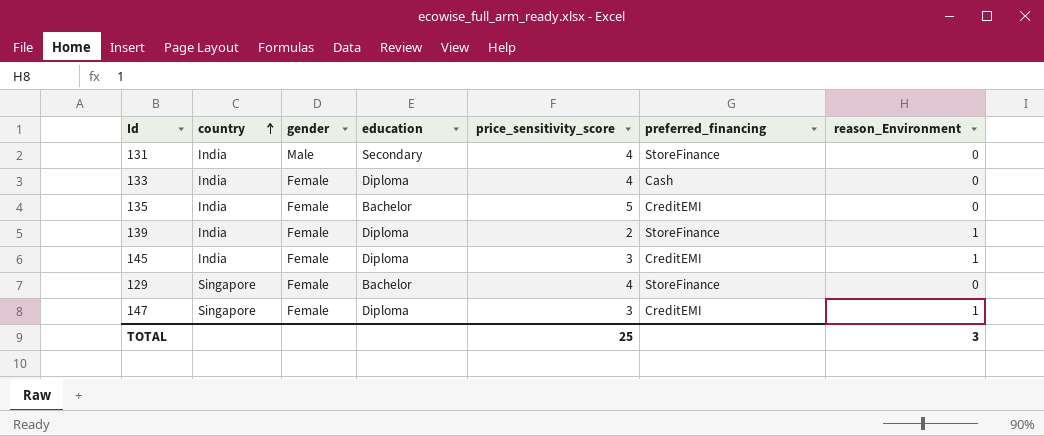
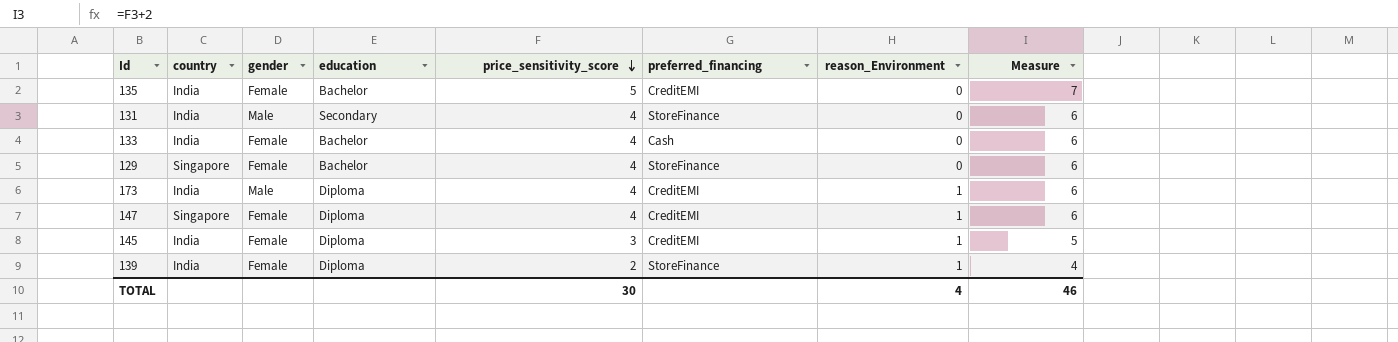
row order: country ascending -> price_sensitivity_score descending
column Measure | formula: none -> [price_sensitivity_score] + 2
133 | education: Diploma -> Bachelor
row 173: none -> India | Male | Diploma | 4 | CreditEMI | 1 | 6
147 | price_sensitivity_score: 3 -> 4
TOTAL | price_sensitivity_score: 25 -> 30
TOTAL | reason_Environment: 3 -> 4

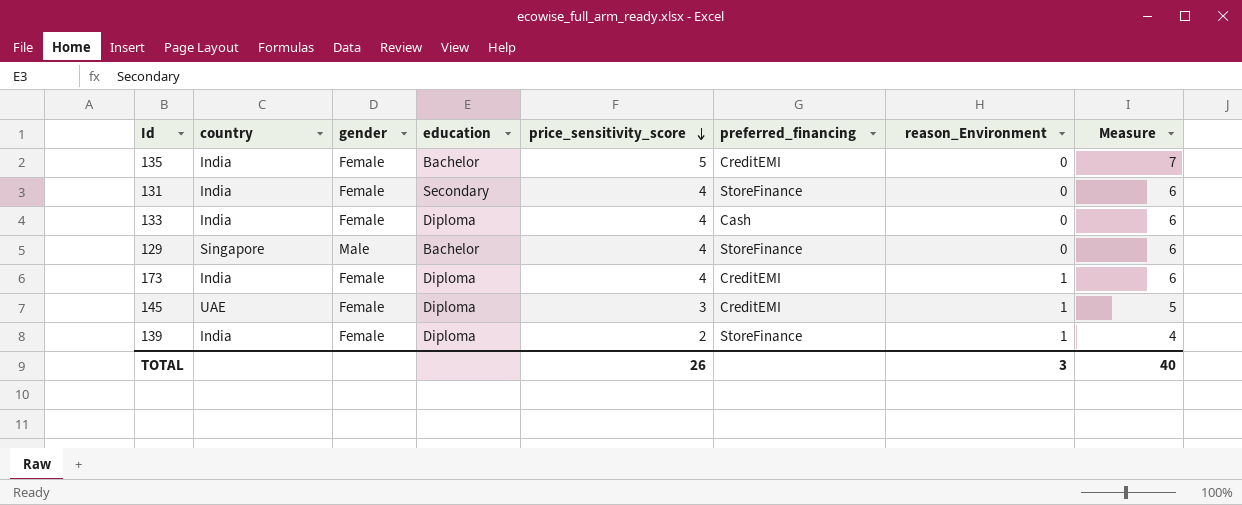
row 147: Singapore | Female | Diploma | 4 | CreditEMI | 1 | 6 -> none
131 | gender: Male -> Female
133 | education: Bachelor -> Diploma
129 | gender: Female -> Male
173 | gender: Male -> Female
145 | country: India -> UAE
TOTAL | price_sensitivity_score: 30 -> 26
TOTAL | reason_Environment: 4 -> 3
TOTAL | Measure: 46 -> 40

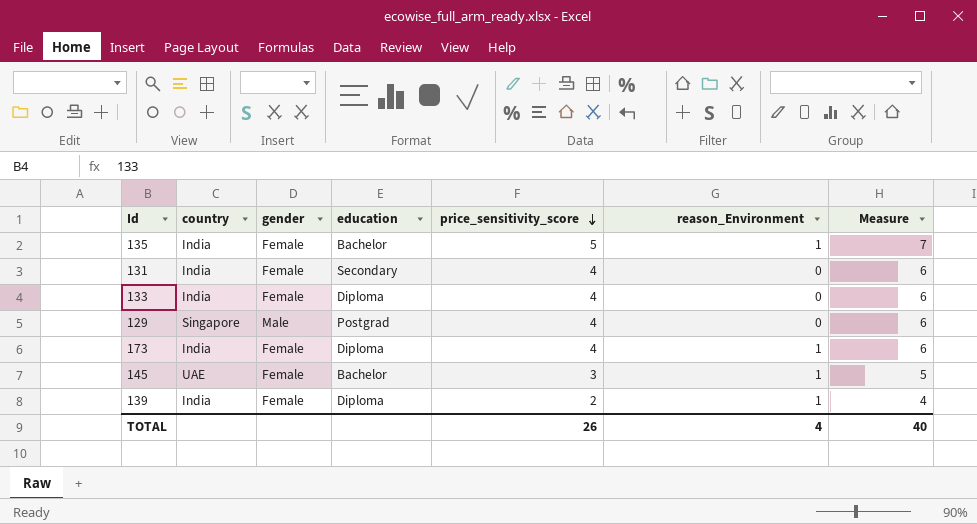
column preferred_financing | position: 6 -> none
135 | reason_Environment: 0 -> 1
129 | education: Bachelor -> Postgrad
145 | education: Diploma -> Bachelor
TOTAL | reason_Environment: 3 -> 4

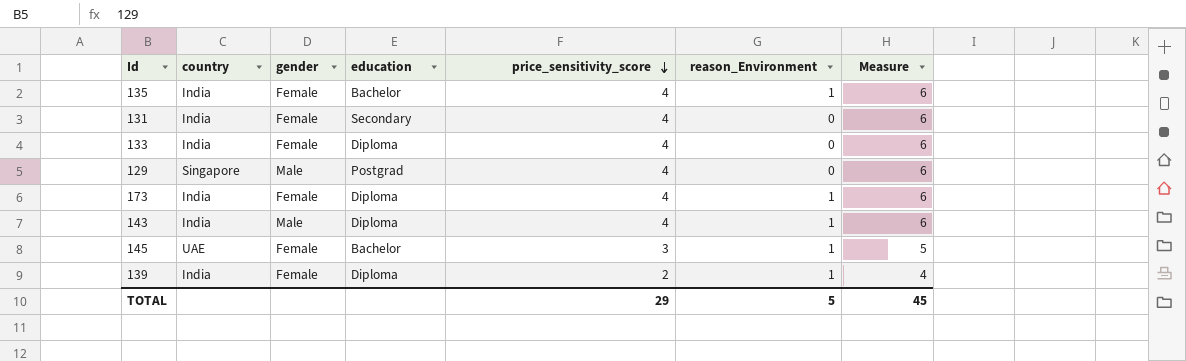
135 | price_sensitivity_score: 5 -> 4
135 | Measure: 7 -> 6
row 143: none -> India | Male | Diploma | 4 | 1 | 6
TOTAL | price_sensitivity_score: 26 -> 29
TOTAL | reason_Environment: 4 -> 5
TOTAL | Measure: 40 -> 45

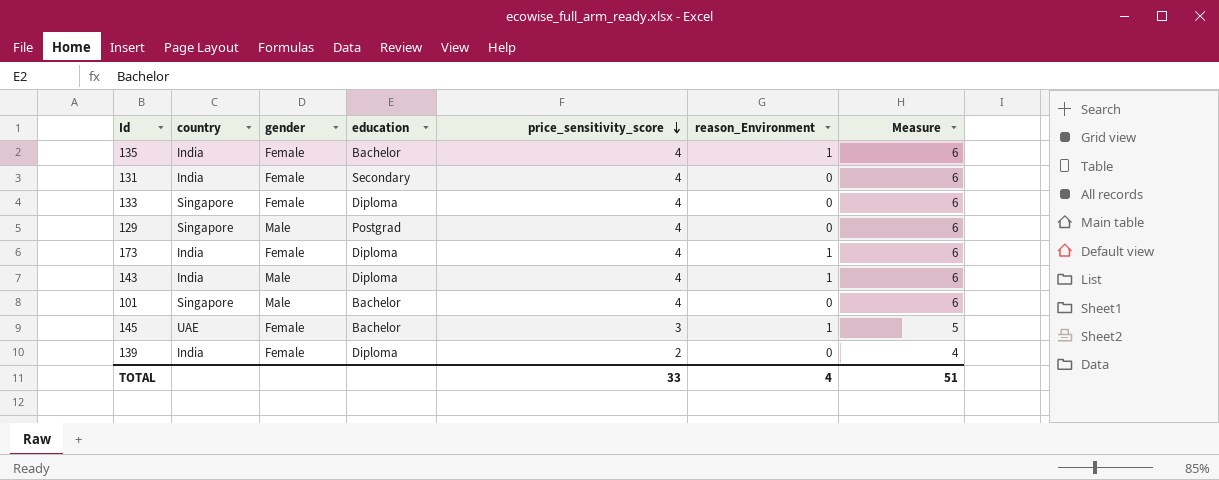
133 | country: India -> Singapore
row 101: none -> Singapore | Male | Bachelor | 4 | 0 | 6
139 | reason_Environment: 1 -> 0
TOTAL | price_sensitivity_score: 29 -> 33
TOTAL | reason_Environment: 5 -> 4
TOTAL | Measure: 45 -> 51

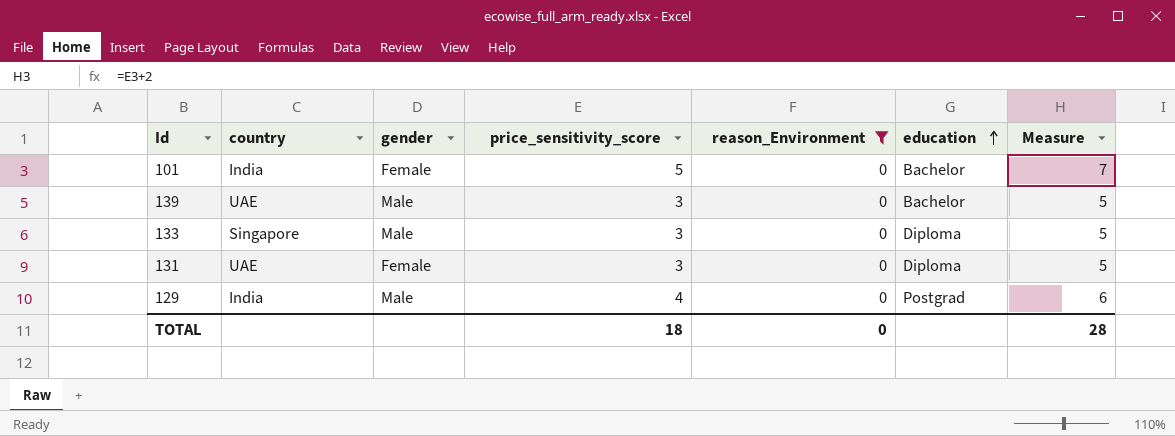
filter: none -> reason_Environment = 0
row order: price_sensitivity_score descending -> education ascending
column education | position: 4 -> 6
101 | country: Singapore -> India
101 | gender: Male -> Female
101 | price_sensitivity_score: 4 -> 5
101 | Measure: 6 -> 7
139 | country: India -> UAE
139 | gender: Female -> Male
139 | price_sensitivity_score: 2 -> 3
139 | education: Diploma -> Bachelor
139 | Measure: 4 -> 5
133 | gender: Female -> Male
133 | price_sensitivity_score: 4 -> 3
133 | Measure: 6 -> 5
131 | country: India -> UAE
131 | price_sensitivity_score: 4 -> 3
131 | education: Secondary -> Diploma
131 | Measure: 6 -> 5
129 | country: Singapore -> India
TOTAL | price_sensitivity_score: 33 -> 18
TOTAL | reason_Environment: 4 -> 0
TOTAL | Measure: 51 -> 28

